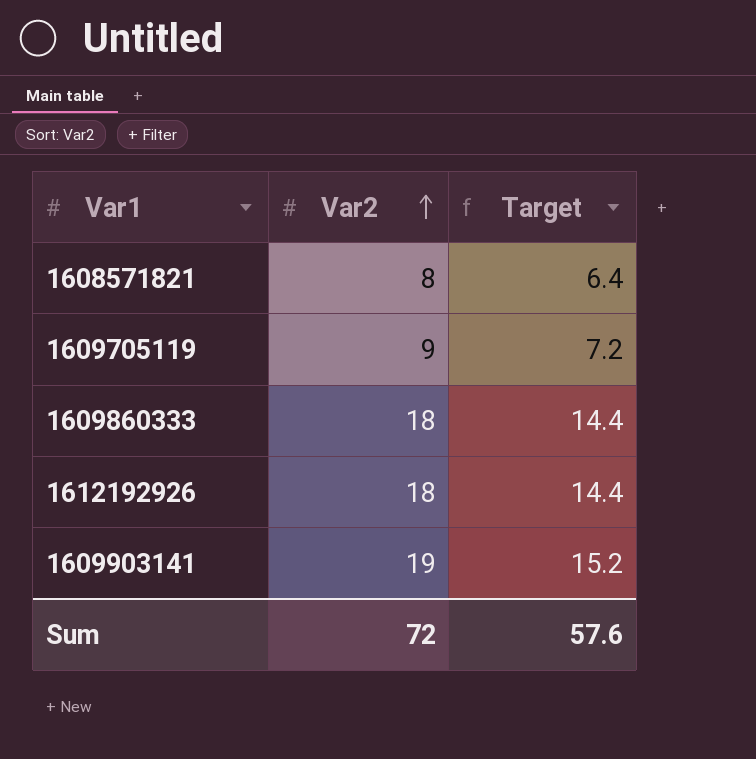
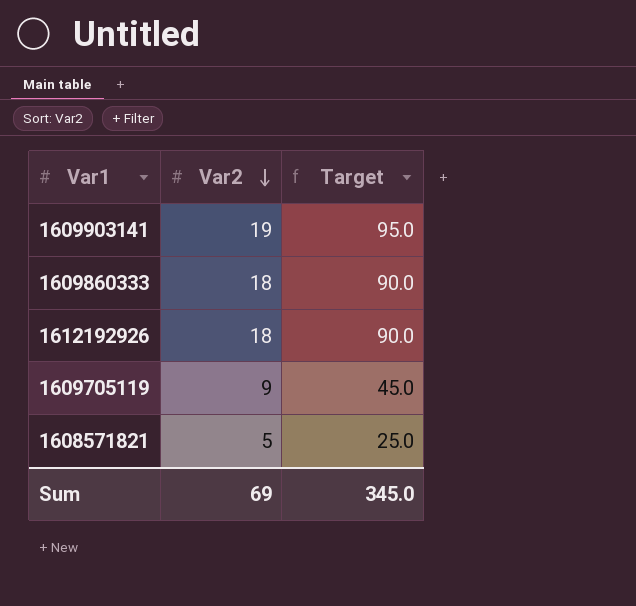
row order: Var2 ascending -> Var2 descending
column Target | formula: [Var2] * 0.8 -> [Var2] * 5
1608571821 | Var2: 8 -> 5
Sum | Var2: 72 -> 69
Sum | Target: 57.6 -> 345.0

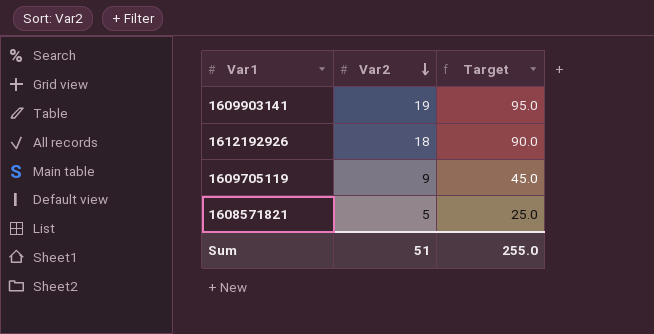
row 1609860333: 18 | 90.0 -> none
Sum | Var2: 69 -> 51
Sum | Target: 345.0 -> 255.0

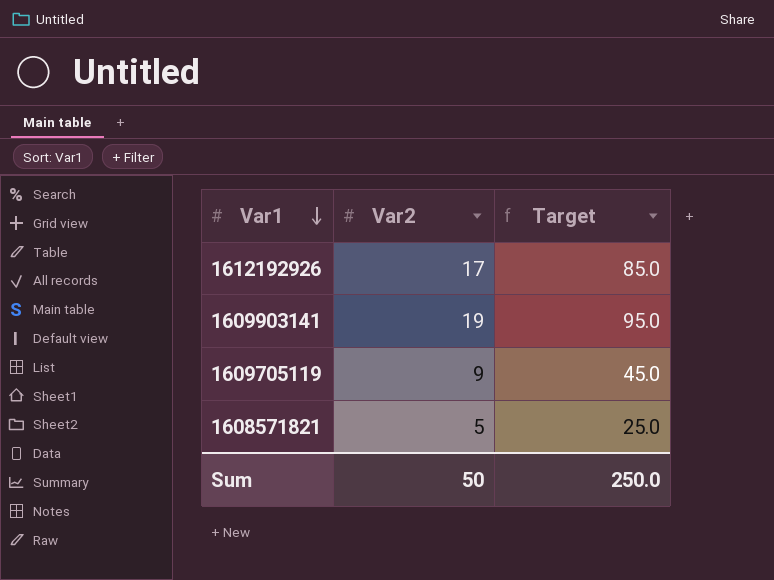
row order: Var2 descending -> Var1 descending
1612192926 | Var2: 18 -> 17
1612192926 | Target: 90.0 -> 85.0
Sum | Var2: 51 -> 50
Sum | Target: 255.0 -> 250.0

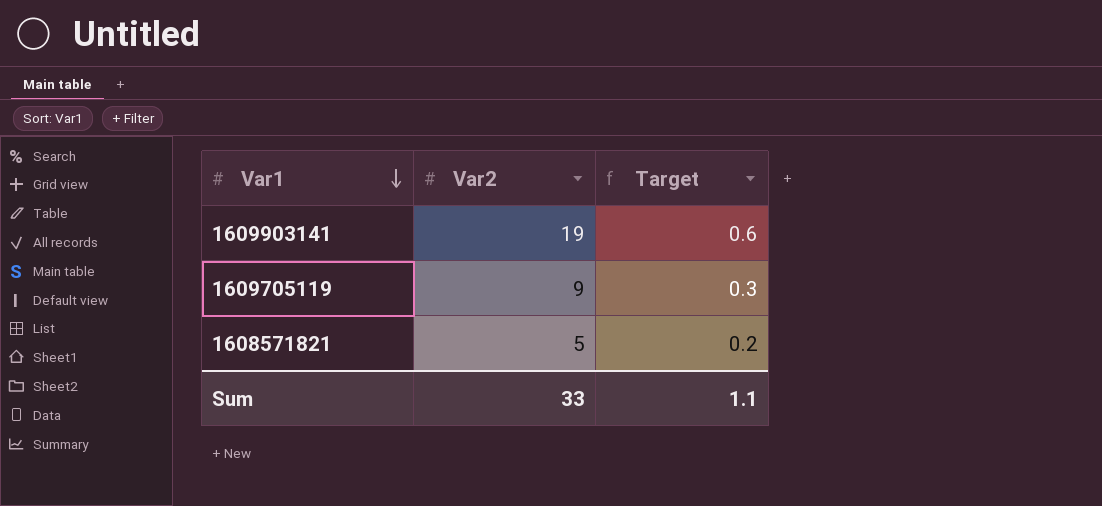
column Target | formula: [Var2] * 5 -> [Var2] * 0.03
row 1612192926: 17 | 85.0 -> none
Sum | Var2: 50 -> 33
Sum | Target: 250.0 -> 1.1

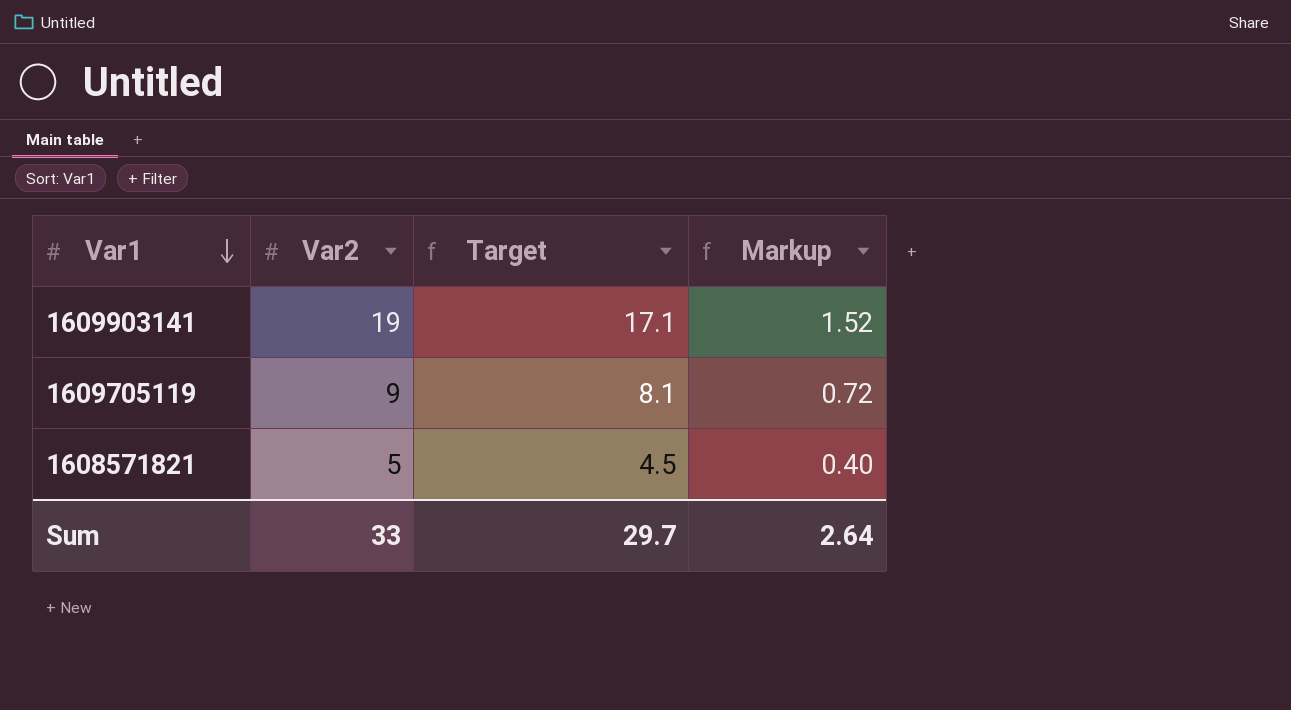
column Target | formula: [Var2] * 0.03 -> [Var2] * 0.9
column Markup | formula: none -> [Var2] * 0.08
Sum | Target: 1.1 -> 29.7

